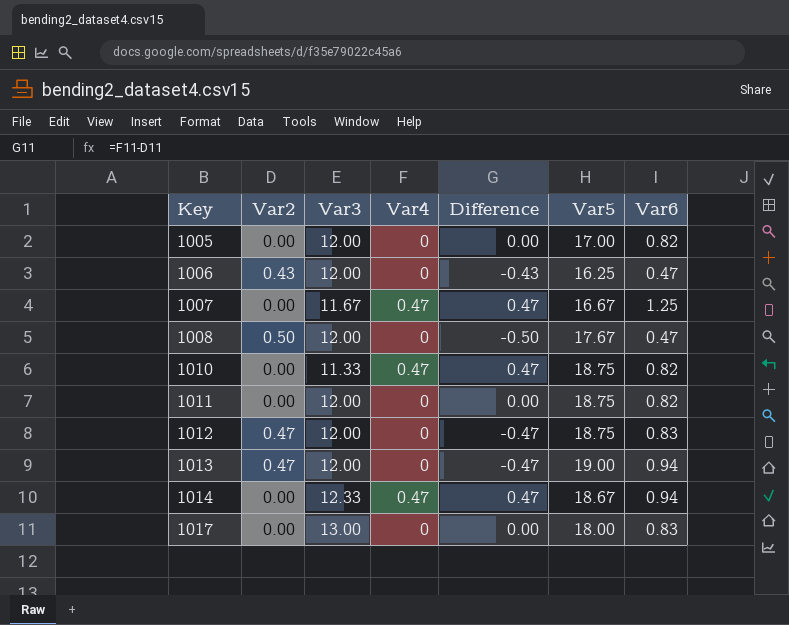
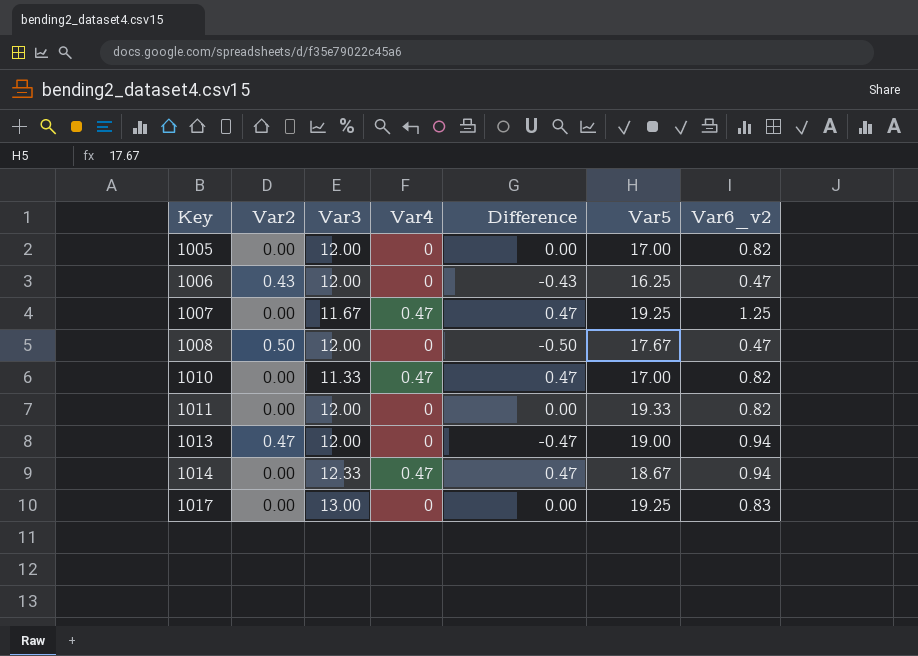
column name: Var6 -> Var6_v2
row 1012: 0.47 | 12.00 | 0 | -0.47 | 18.75 | 0.83 -> none
1007 | Var5: 16.67 -> 19.25
1010 | Var5: 18.75 -> 17.00
1011 | Var5: 18.75 -> 19.33
1017 | Var5: 18.00 -> 19.25

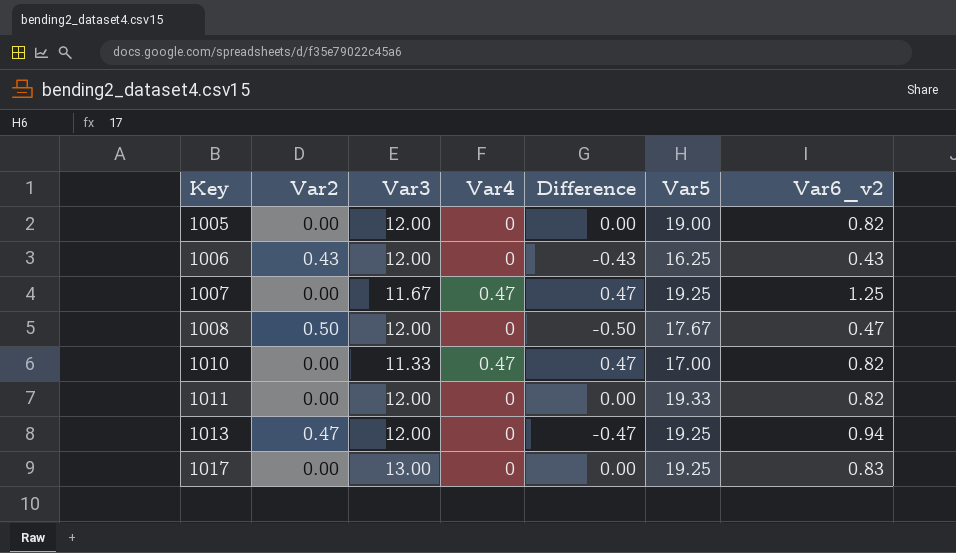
row 1014: 0.00 | 12.33 | 0.47 | 0.47 | 18.67 | 0.94 -> none
1005 | Var5: 17.00 -> 19.00
1006 | Var6_v2: 0.47 -> 0.43
1013 | Var5: 19.00 -> 19.25

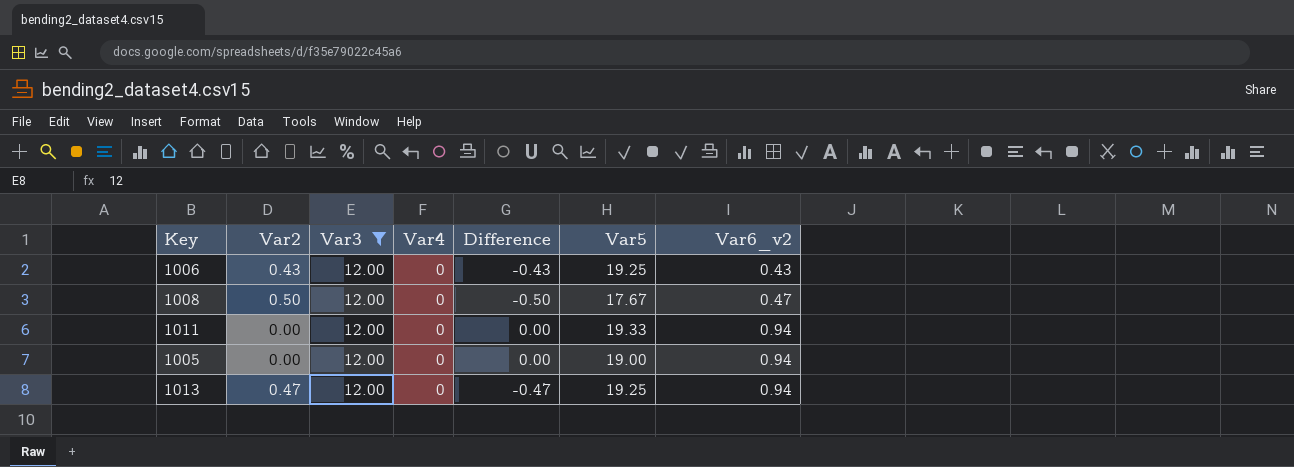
filter: none -> Var3 = 12.00
row order: Key ascending -> Var6_v2 ascending
1006 | Var5: 16.25 -> 19.25
1011 | Var6_v2: 0.82 -> 0.94
1005 | Var6_v2: 0.82 -> 0.94

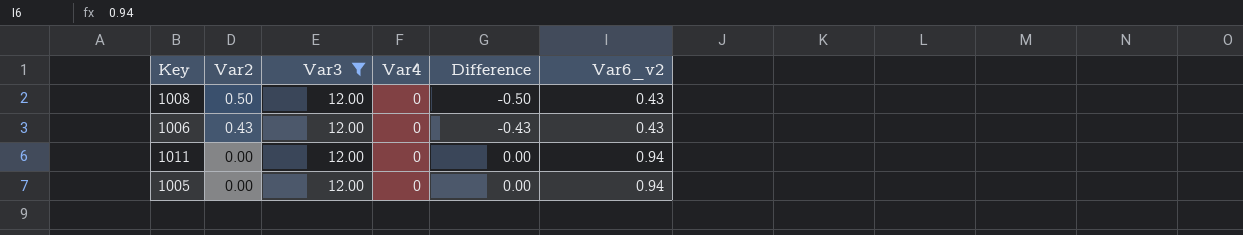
row order: Var6_v2 ascending -> Var2 descending
column Var5 | position: 6 -> none
row 1013: 0.47 | 12.00 | 0 | -0.47 | 19.25 | 0.94 -> none
1008 | Var6_v2: 0.47 -> 0.43

